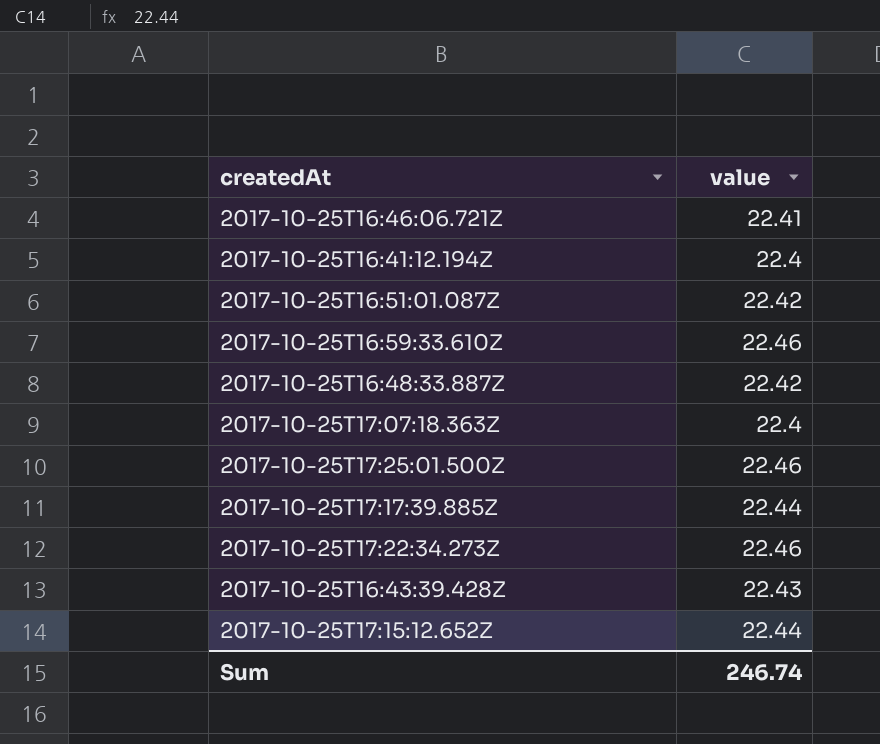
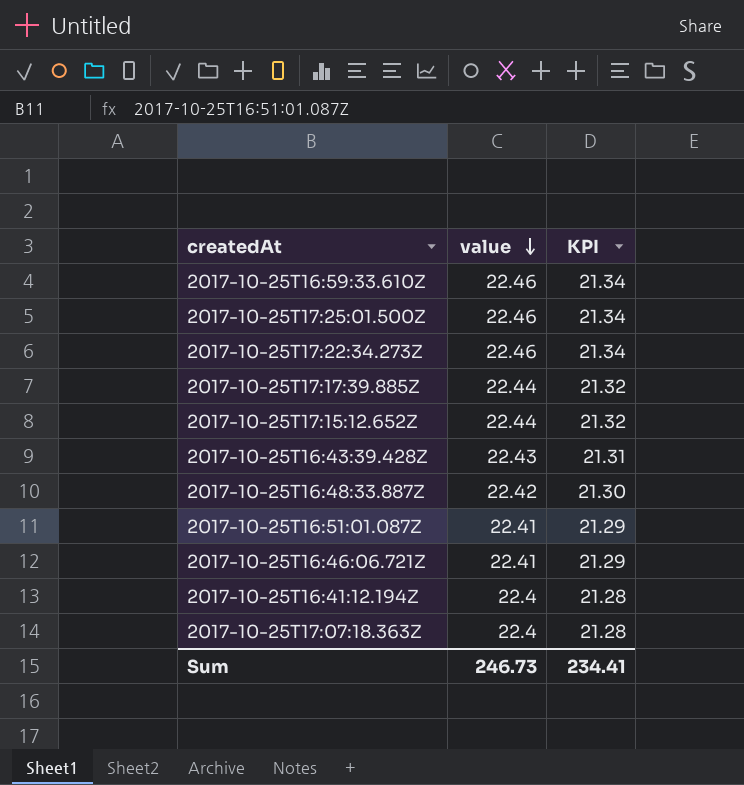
row order: none -> value descending
column KPI | formula: none -> [value] * 0.95
2017-10-25T16:51:01.087Z | value: 22.42 -> 22.41
Sum | value: 246.74 -> 246.73

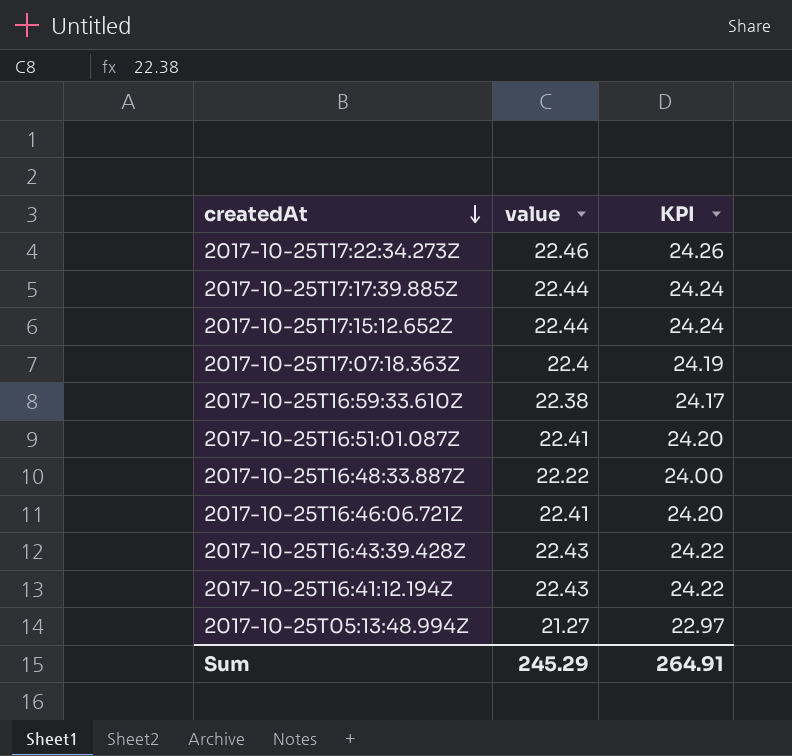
row order: value descending -> createdAt descending
column KPI | formula: [value] * 0.95 -> [value] * 1.08
row 2017-10-25T17:25:01.500Z: 22.46 | 21.34 -> none
2017-10-25T16:59:33.610Z | value: 22.46 -> 22.38
2017-10-25T16:48:33.887Z | value: 22.42 -> 22.22
2017-10-25T16:41:12.194Z | value: 22.4 -> 22.43
row 2017-10-25T05:13:48.994Z: none -> 21.27 | 22.97
Sum | value: 246.73 -> 245.29
Sum | KPI: 234.41 -> 264.91

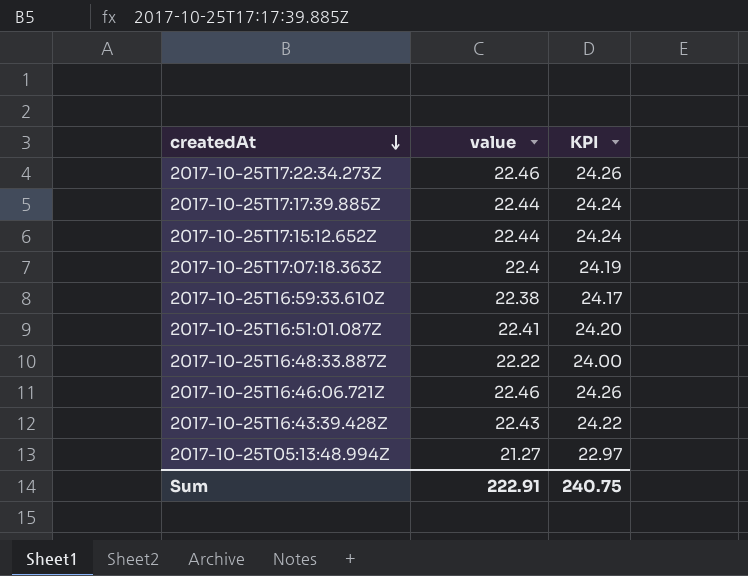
row 2017-10-25T16:41:12.194Z: 22.43 | 24.22 -> none
2017-10-25T16:46:06.721Z | value: 22.41 -> 22.46
2017-10-25T16:46:06.721Z | KPI: 24.20 -> 24.26
Sum | value: 245.29 -> 222.91
Sum | KPI: 264.91 -> 240.75

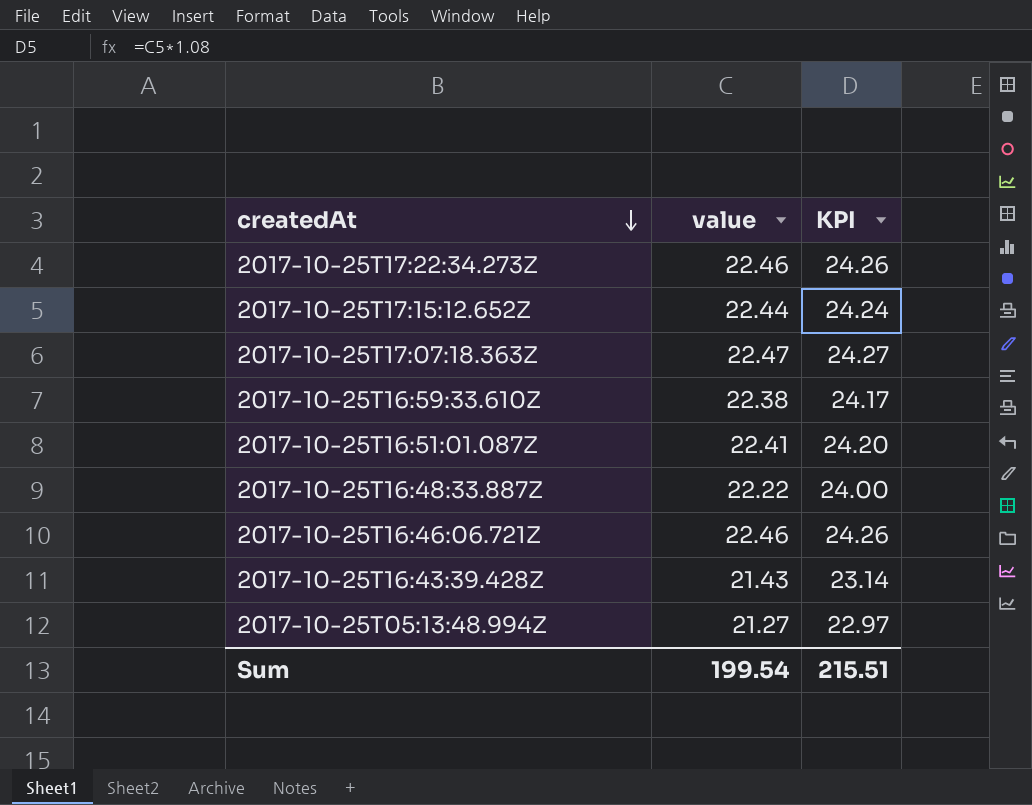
row 2017-10-25T17:17:39.885Z: 22.44 | 24.24 -> none
2017-10-25T17:07:18.363Z | value: 22.4 -> 22.47
2017-10-25T17:07:18.363Z | KPI: 24.19 -> 24.27
2017-10-25T16:43:39.428Z | value: 22.43 -> 21.43
2017-10-25T16:43:39.428Z | KPI: 24.22 -> 23.14
Sum | value: 222.91 -> 199.54
Sum | KPI: 240.75 -> 215.51

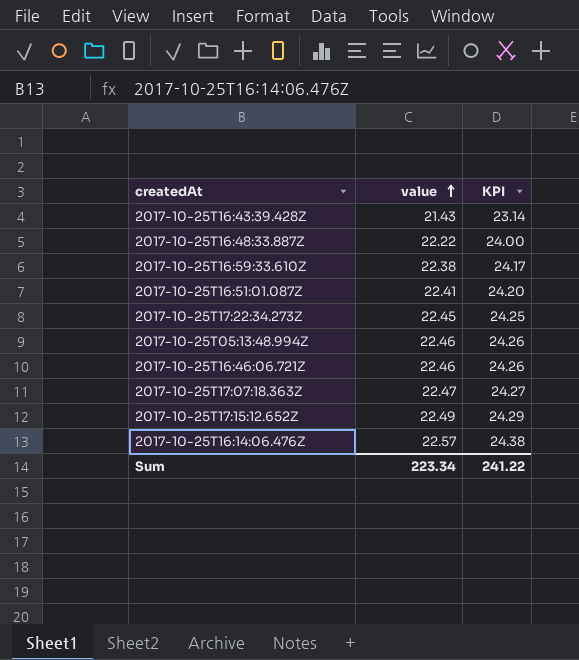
row order: createdAt descending -> value ascending
2017-10-25T17:22:34.273Z | value: 22.46 -> 22.45
2017-10-25T17:22:34.273Z | KPI: 24.26 -> 24.25
2017-10-25T05:13:48.994Z | value: 21.27 -> 22.46
2017-10-25T05:13:48.994Z | KPI: 22.97 -> 24.26
2017-10-25T17:15:12.652Z | value: 22.44 -> 22.49
2017-10-25T17:15:12.652Z | KPI: 24.24 -> 24.29
row 2017-10-25T16:14:06.476Z: none -> 22.57 | 24.38
Sum | value: 199.54 -> 223.34
Sum | KPI: 215.51 -> 241.22

